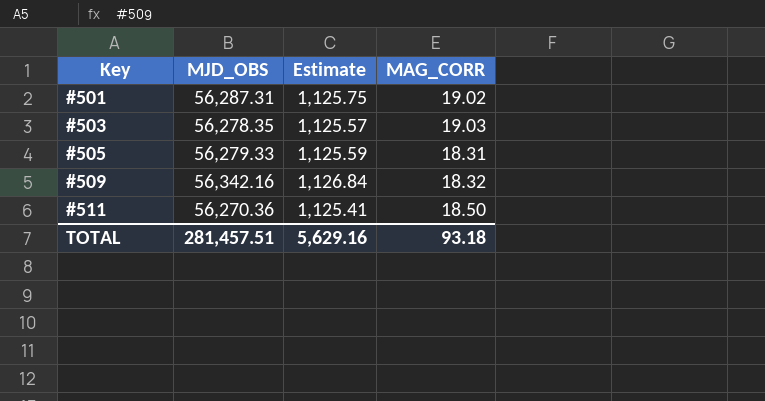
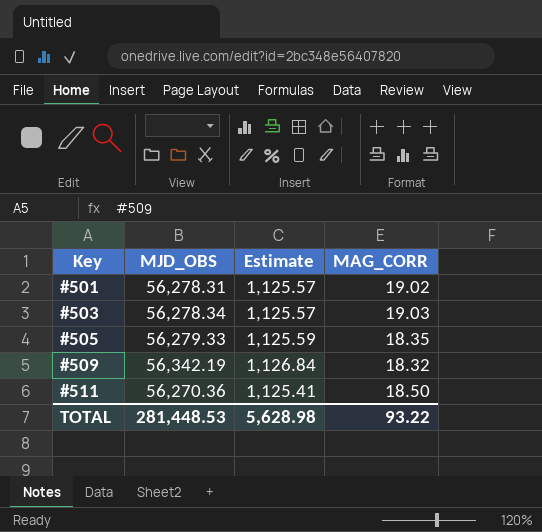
#501 | MJD_OBS: 56,287.31 -> 56,278.31
#501 | Estimate: 1,125.75 -> 1,125.57
#503 | MJD_OBS: 56,278.35 -> 56,278.34
#505 | MAG_CORR: 18.31 -> 18.35
#509 | MJD_OBS: 56,342.16 -> 56,342.19
TOTAL | MJD_OBS: 281,457.51 -> 281,448.53
TOTAL | Estimate: 5,629.16 -> 5,628.98
TOTAL | MAG_CORR: 93.18 -> 93.22

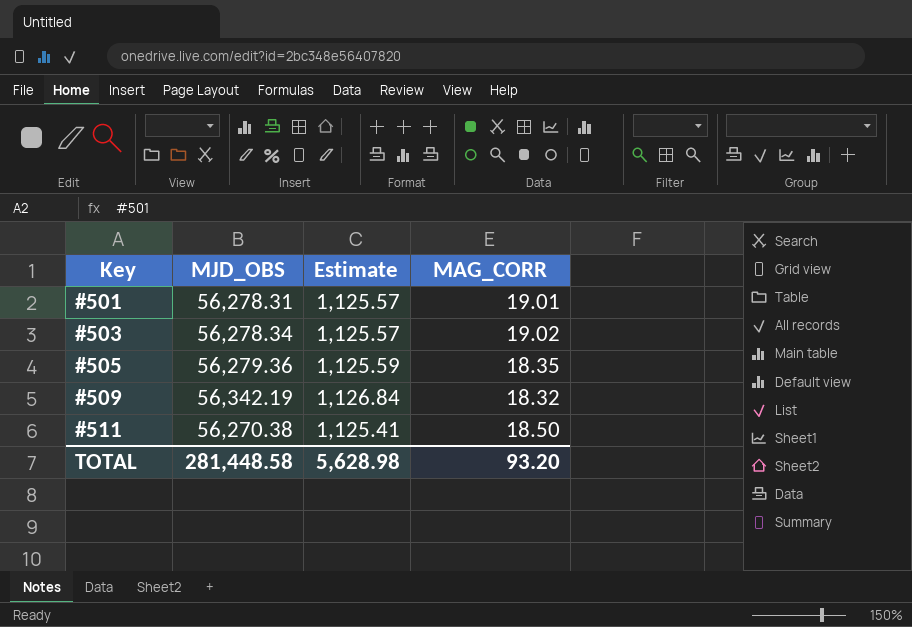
#501 | MAG_CORR: 19.02 -> 19.01
#503 | MAG_CORR: 19.03 -> 19.02
#505 | MJD_OBS: 56,279.33 -> 56,279.36
#511 | MJD_OBS: 56,270.36 -> 56,270.38
TOTAL | MJD_OBS: 281,448.53 -> 281,448.58
TOTAL | MAG_CORR: 93.22 -> 93.20

